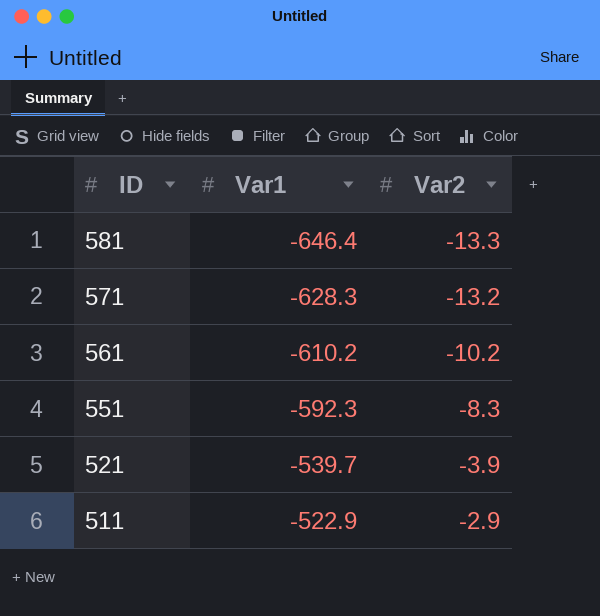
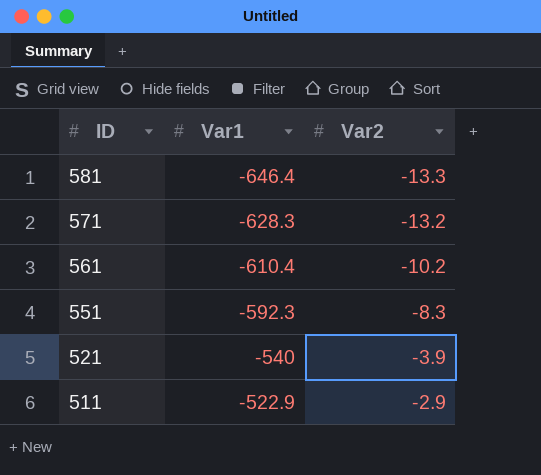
561 | Var1: -610.2 -> -610.4
521 | Var1: -539.7 -> -540

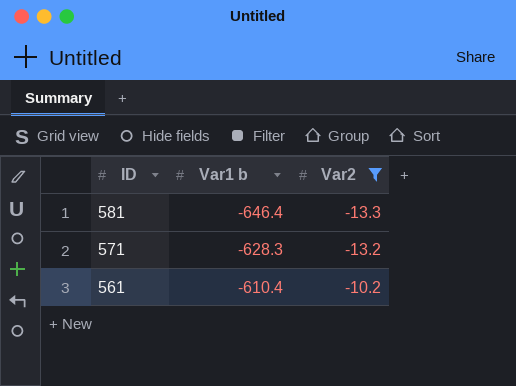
filter: none -> Var2 <= -10.2
column name: Var1 -> Var1 b

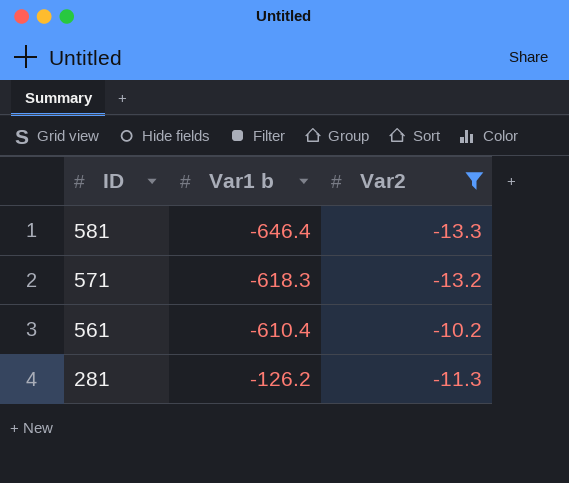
571 | Var1 b: -628.3 -> -618.3
row 281: none -> -126.2 | -11.3

